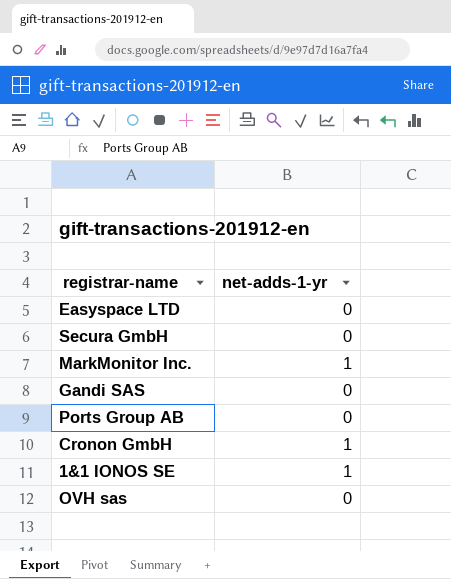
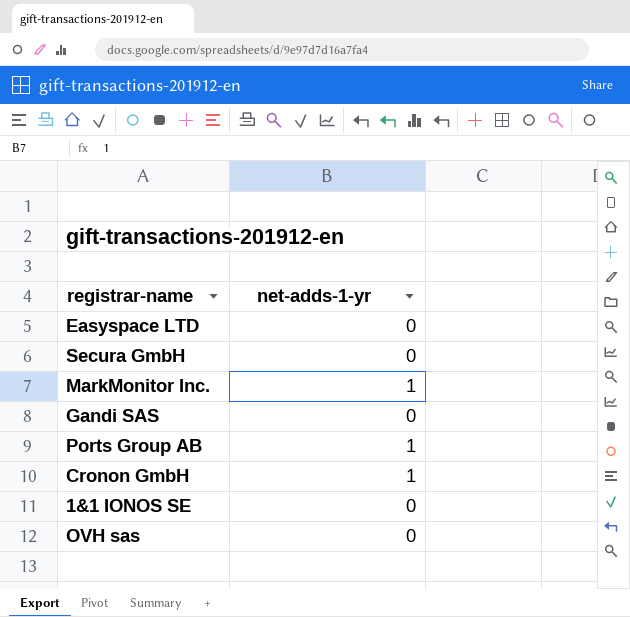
Ports Group AB | net-adds-1-yr: 0 -> 1
1&1 IONOS SE | net-adds-1-yr: 1 -> 0

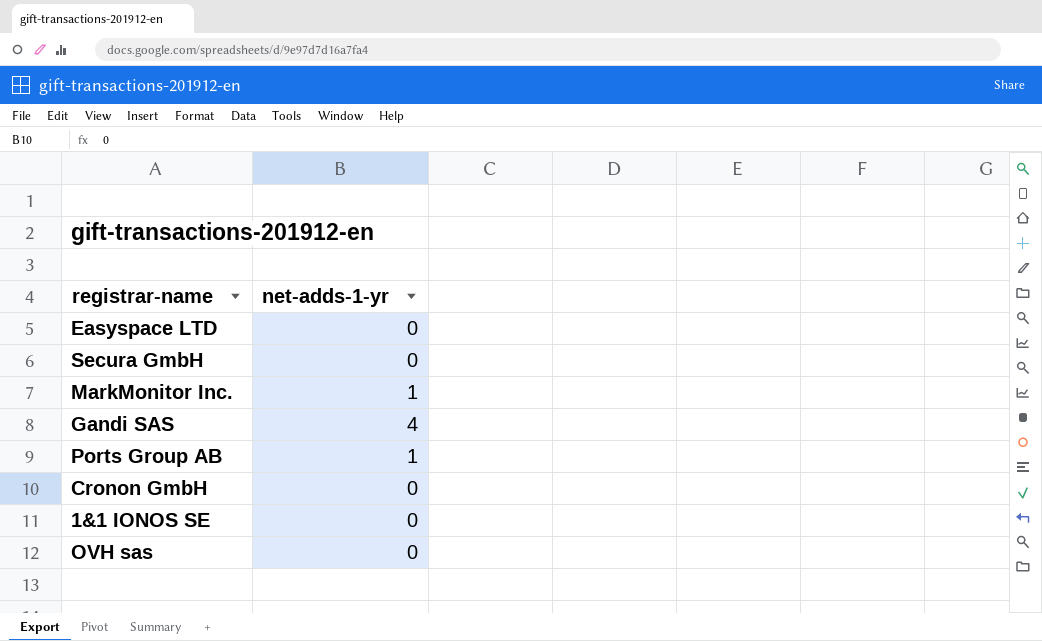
Gandi SAS | net-adds-1-yr: 0 -> 4
Cronon GmbH | net-adds-1-yr: 1 -> 0

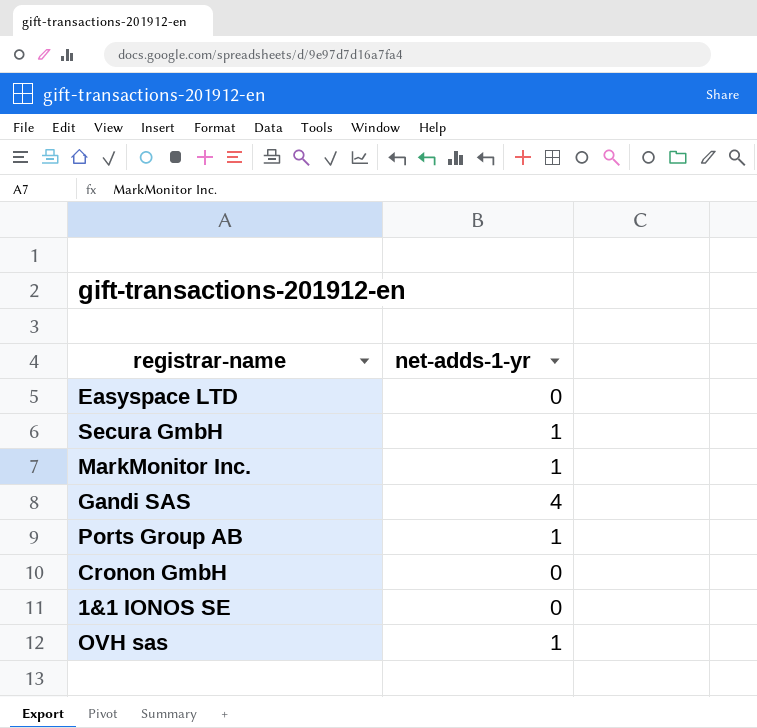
Secura GmbH | net-adds-1-yr: 0 -> 1
OVH sas | net-adds-1-yr: 0 -> 1

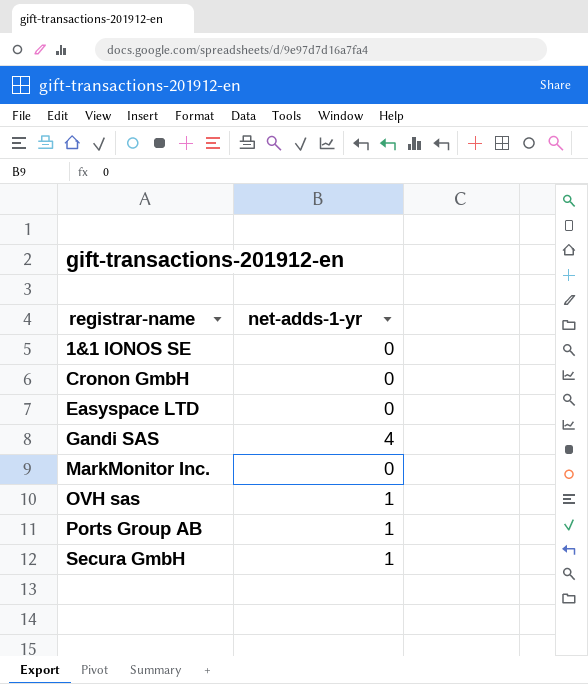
row order: none -> registrar-name ascending
MarkMonitor Inc. | net-adds-1-yr: 1 -> 0

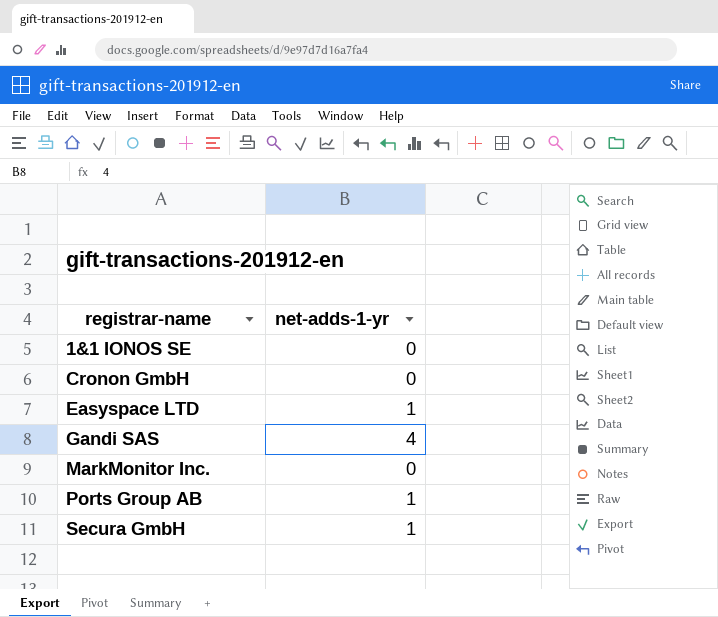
row OVH sas: 1 -> none
Easyspace LTD | net-adds-1-yr: 0 -> 1

